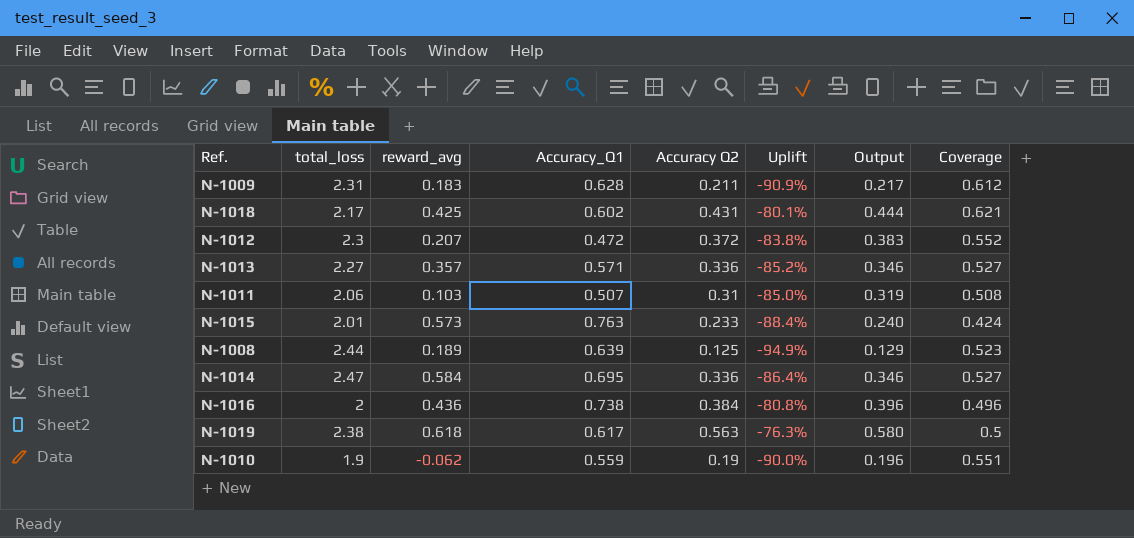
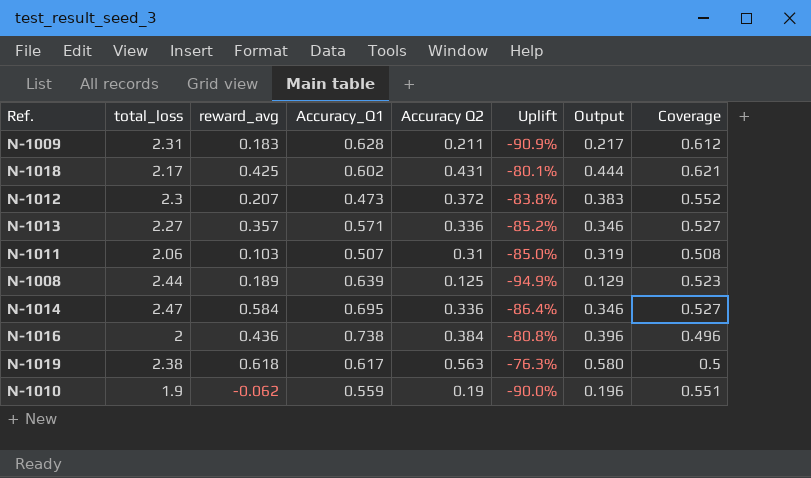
row N-1015: 2.01 | 0.573 | 0.763 | 0.233 | -88.4% | 0.240 | 0.424 -> none
N-1012 | Accuracy_Q1: 0.472 -> 0.473

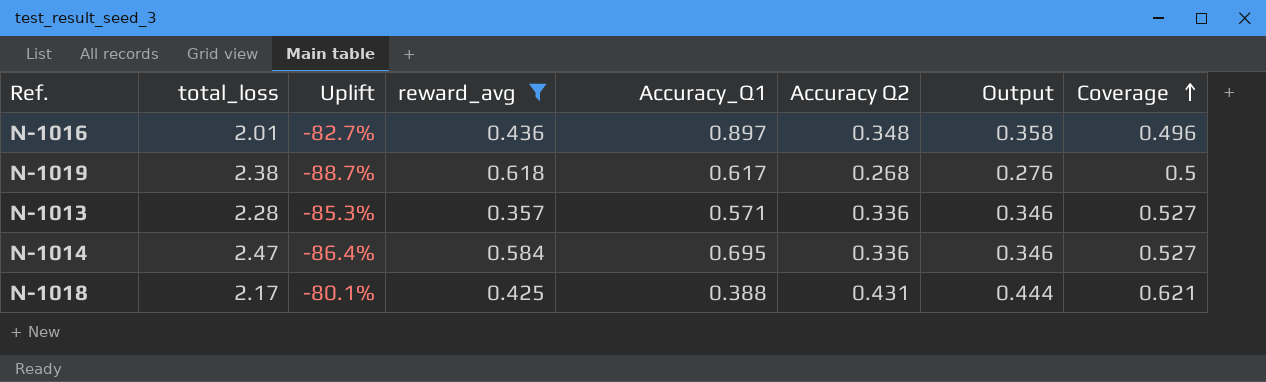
filter: none -> reward_avg >= 0.357
row order: none -> Coverage ascending
column Uplift | position: 6 -> 3
N-1016 | total_loss: 2 -> 2.01
N-1016 | Uplift: -80.8% -> -82.7%
N-1016 | Accuracy_Q1: 0.738 -> 0.897
N-1016 | Accuracy Q2: 0.384 -> 0.348
N-1016 | Output: 0.396 -> 0.358
N-1019 | Uplift: -76.3% -> -88.7%
N-1019 | Accuracy Q2: 0.563 -> 0.268
N-1019 | Output: 0.580 -> 0.276
N-1013 | total_loss: 2.27 -> 2.28
N-1013 | Uplift: -85.2% -> -85.3%
N-1018 | Accuracy_Q1: 0.602 -> 0.388

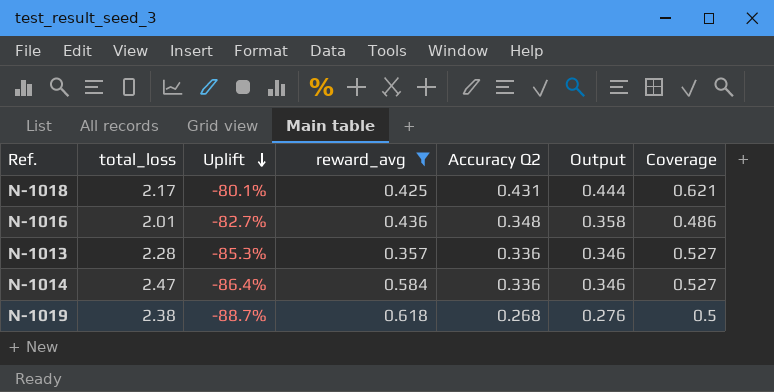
row order: Coverage ascending -> Uplift descending
column Accuracy_Q1 | position: 5 -> none
N-1016 | Coverage: 0.496 -> 0.486

